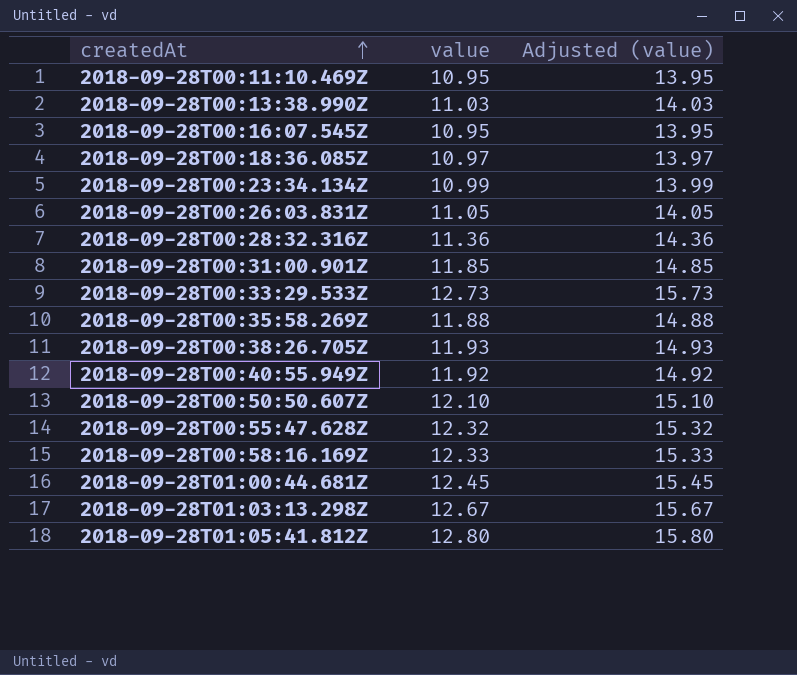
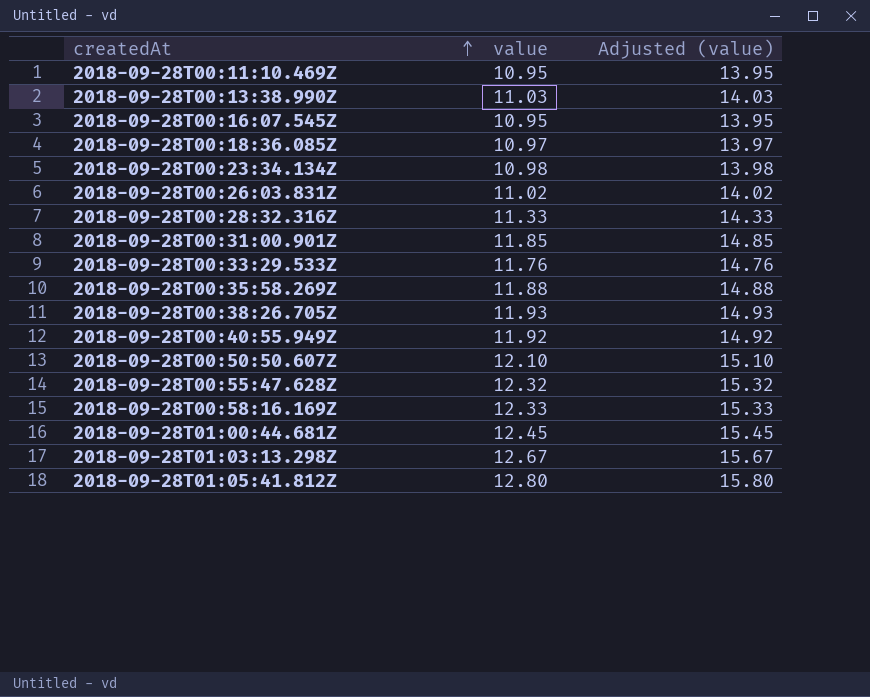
2018-09-28T00:23:34.134Z | value: 10.99 -> 10.98
2018-09-28T00:23:34.134Z | Adjusted (value): 13.99 -> 13.98
2018-09-28T00:26:03.831Z | value: 11.05 -> 11.02
2018-09-28T00:26:03.831Z | Adjusted (value): 14.05 -> 14.02
2018-09-28T00:28:32.316Z | value: 11.36 -> 11.33
2018-09-28T00:28:32.316Z | Adjusted (value): 14.36 -> 14.33
2018-09-28T00:33:29.533Z | value: 12.73 -> 11.76
2018-09-28T00:33:29.533Z | Adjusted (value): 15.73 -> 14.76

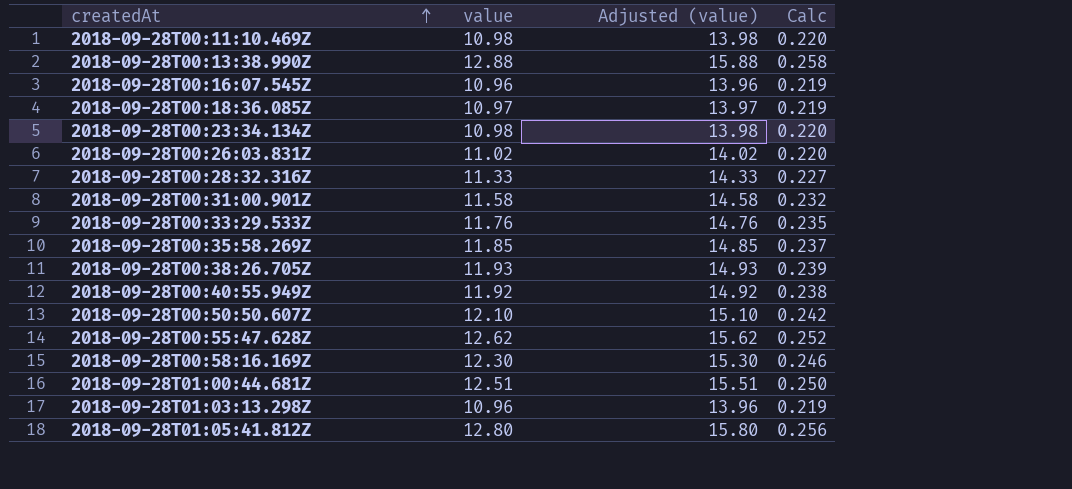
column Calc | formula: none -> [value] * 0.02
2018-09-28T00:11:10.469Z | value: 10.95 -> 10.98
2018-09-28T00:11:10.469Z | Adjusted (value): 13.95 -> 13.98
2018-09-28T00:13:38.990Z | value: 11.03 -> 12.88
2018-09-28T00:13:38.990Z | Adjusted (value): 14.03 -> 15.88
2018-09-28T00:16:07.545Z | value: 10.95 -> 10.96
2018-09-28T00:16:07.545Z | Adjusted (value): 13.95 -> 13.96
2018-09-28T00:31:00.901Z | value: 11.85 -> 11.58
2018-09-28T00:31:00.901Z | Adjusted (value): 14.85 -> 14.58
2018-09-28T00:35:58.269Z | value: 11.88 -> 11.85
2018-09-28T00:35:58.269Z | Adjusted (value): 14.88 -> 14.85
2018-09-28T00:55:47.628Z | value: 12.32 -> 12.62
2018-09-28T00:55:47.628Z | Adjusted (value): 15.32 -> 15.62
2018-09-28T00:58:16.169Z | value: 12.33 -> 12.30
2018-09-28T00:58:16.169Z | Adjusted (value): 15.33 -> 15.30
2018-09-28T01:00:44.681Z | value: 12.45 -> 12.51
2018-09-28T01:00:44.681Z | Adjusted (value): 15.45 -> 15.51
2018-09-28T01:03:13.298Z | value: 12.67 -> 10.96
2018-09-28T01:03:13.298Z | Adjusted (value): 15.67 -> 13.96

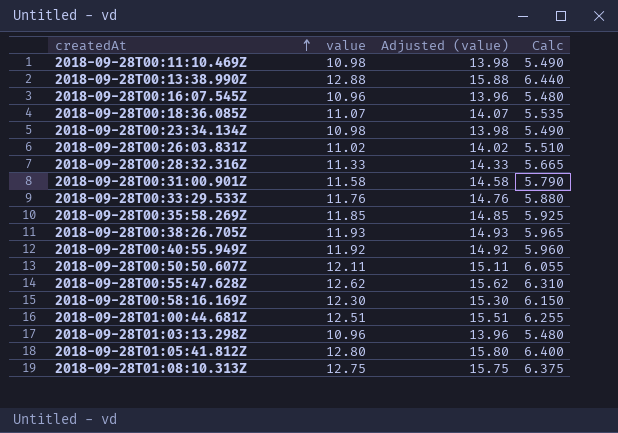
column Calc | formula: [value] * 0.02 -> [value] * 0.5
2018-09-28T00:18:36.085Z | value: 10.97 -> 11.07
2018-09-28T00:18:36.085Z | Adjusted (value): 13.97 -> 14.07
2018-09-28T00:50:50.607Z | value: 12.10 -> 12.11
2018-09-28T00:50:50.607Z | Adjusted (value): 15.10 -> 15.11
row 2018-09-28T01:08:10.313Z: none -> 12.75 | 15.75 | 6.375

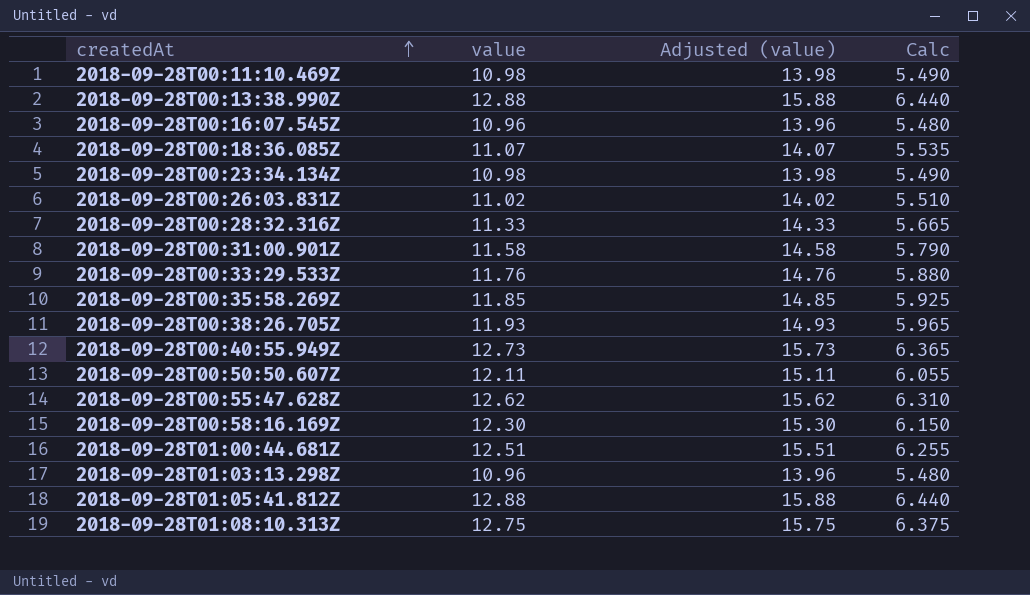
2018-09-28T00:40:55.949Z | value: 11.92 -> 12.73
2018-09-28T00:40:55.949Z | Adjusted (value): 14.92 -> 15.73
2018-09-28T00:40:55.949Z | Calc: 5.960 -> 6.365
2018-09-28T01:05:41.812Z | value: 12.80 -> 12.88
2018-09-28T01:05:41.812Z | Adjusted (value): 15.80 -> 15.88
2018-09-28T01:05:41.812Z | Calc: 6.400 -> 6.440

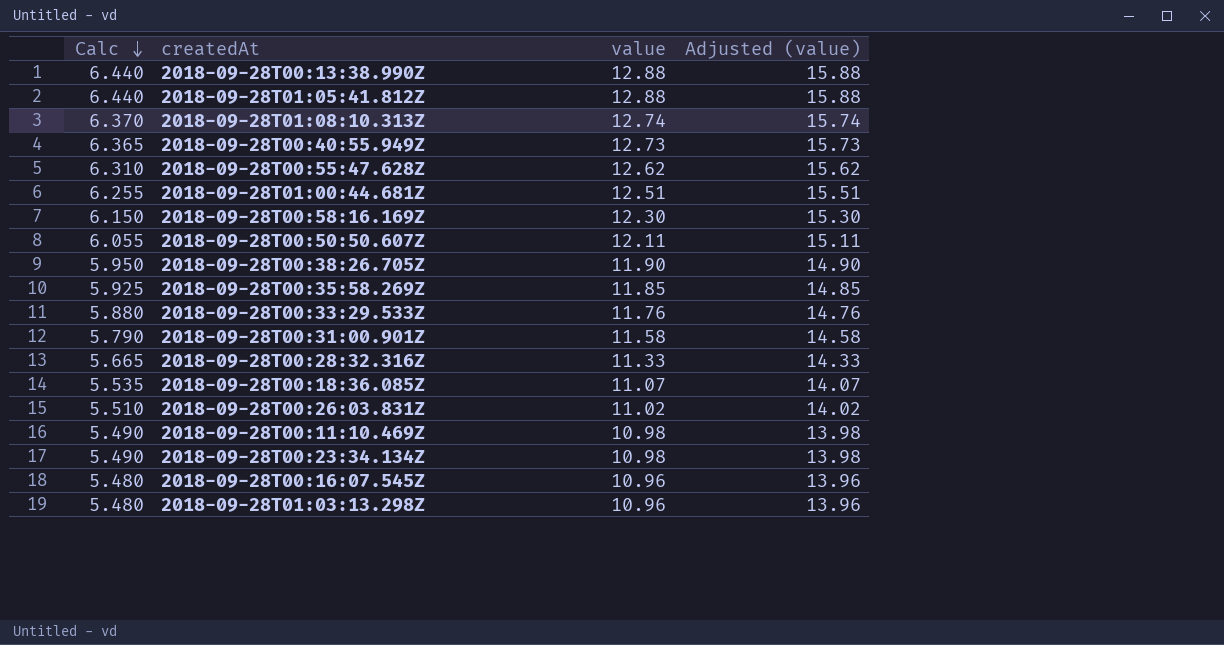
row order: createdAt ascending -> Calc descending
column Calc | position: 4 -> 1
2018-09-28T01:08:10.313Z | Calc: 6.375 -> 6.370
2018-09-28T01:08:10.313Z | value: 12.75 -> 12.74
2018-09-28T01:08:10.313Z | Adjusted (value): 15.75 -> 15.74
2018-09-28T00:38:26.705Z | Calc: 5.965 -> 5.950
2018-09-28T00:38:26.705Z | value: 11.93 -> 11.90
2018-09-28T00:38:26.705Z | Adjusted (value): 14.93 -> 14.90

